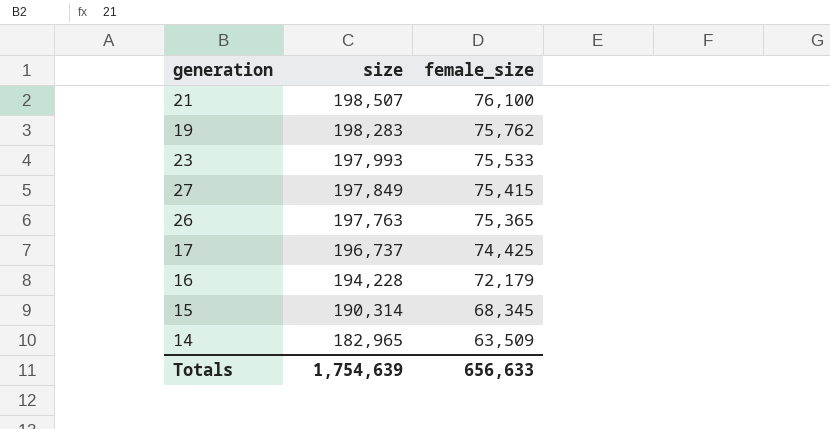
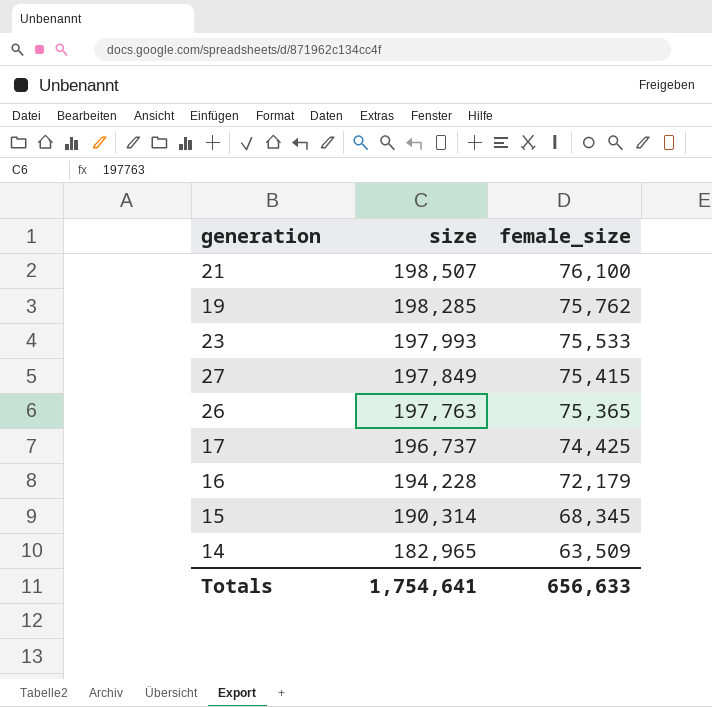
19 | size: 198,283 -> 198,285
Totals | size: 1,754,639 -> 1,754,641

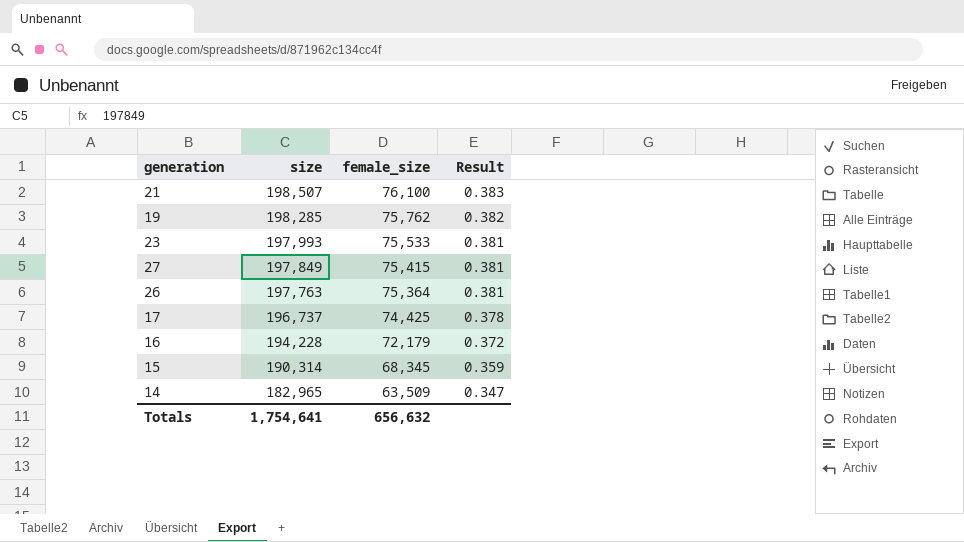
column Result | formula: none -> [female_size] / [size]
26 | female_size: 75,365 -> 75,364
Totals | female_size: 656,633 -> 656,632

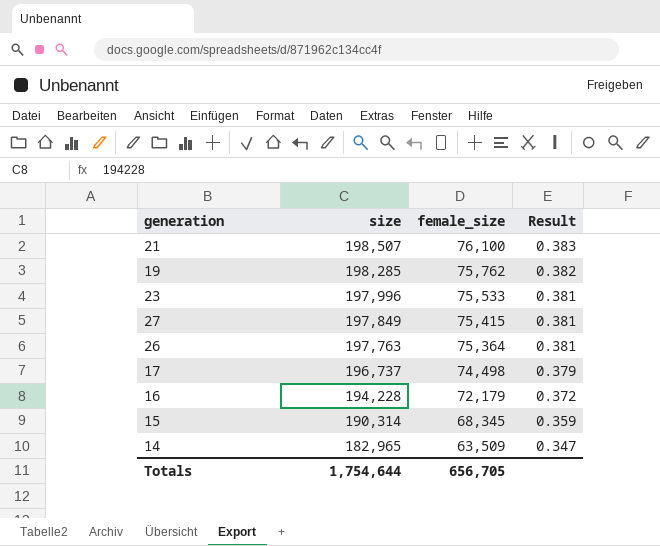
23 | size: 197,993 -> 197,996
17 | female_size: 74,425 -> 74,498
17 | Result: 0.378 -> 0.379
Totals | size: 1,754,641 -> 1,754,644
Totals | female_size: 656,632 -> 656,705

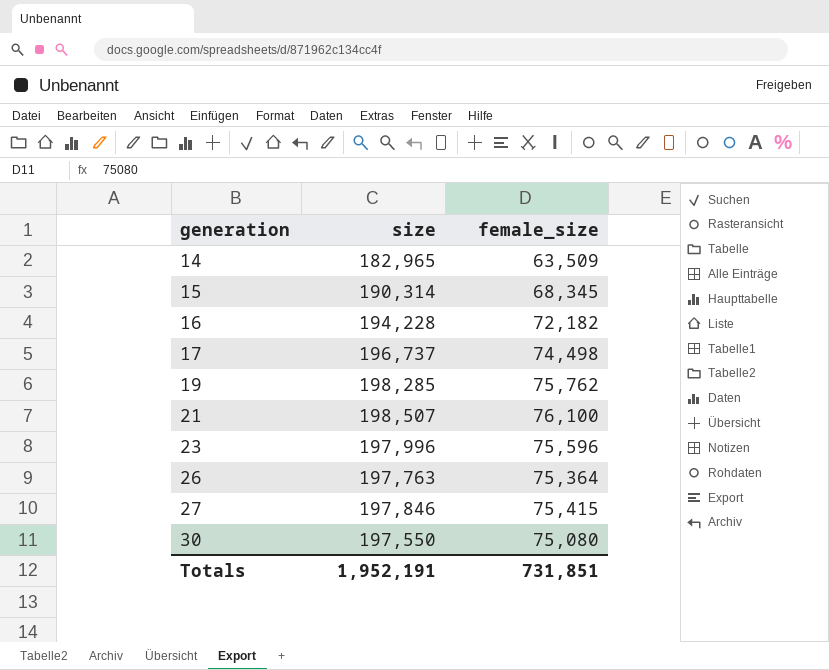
row order: size descending -> generation ascending
column Result | formula: [female_size] / [size] -> none
16 | female_size: 72,179 -> 72,182
23 | female_size: 75,533 -> 75,596
27 | size: 197,849 -> 197,846
row 30: none -> 197,550 | 75,080
Totals | size: 1,754,644 -> 1,952,191
Totals | female_size: 656,705 -> 731,851

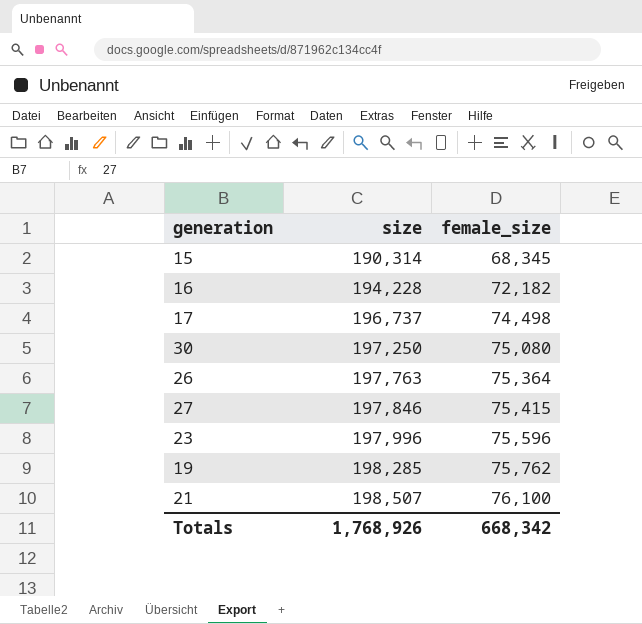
row order: generation ascending -> size ascending
row 14: 182,965 | 63,509 -> none
30 | size: 197,550 -> 197,250
Totals | size: 1,952,191 -> 1,768,926
Totals | female_size: 731,851 -> 668,342

